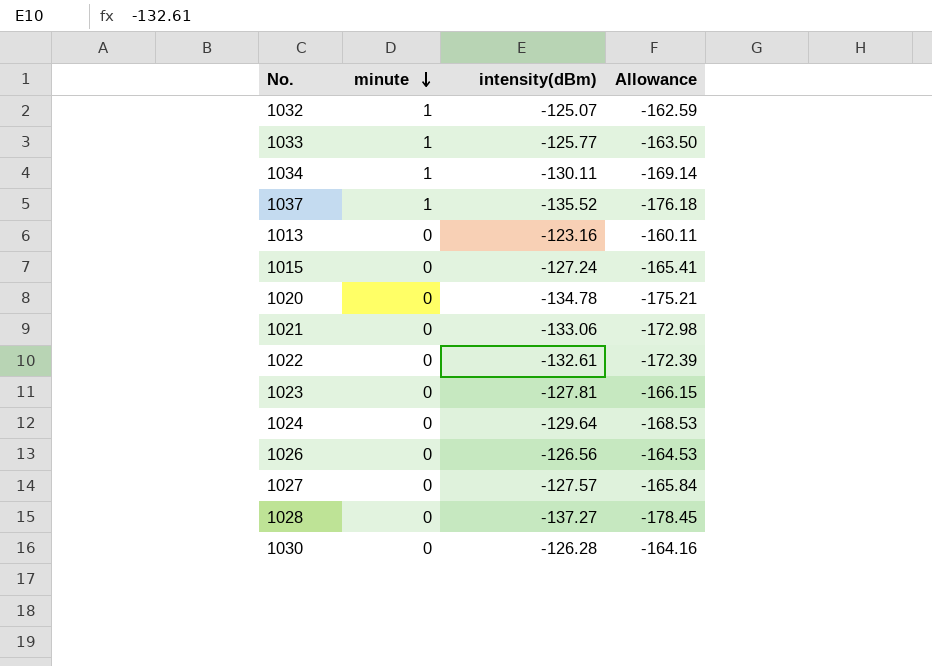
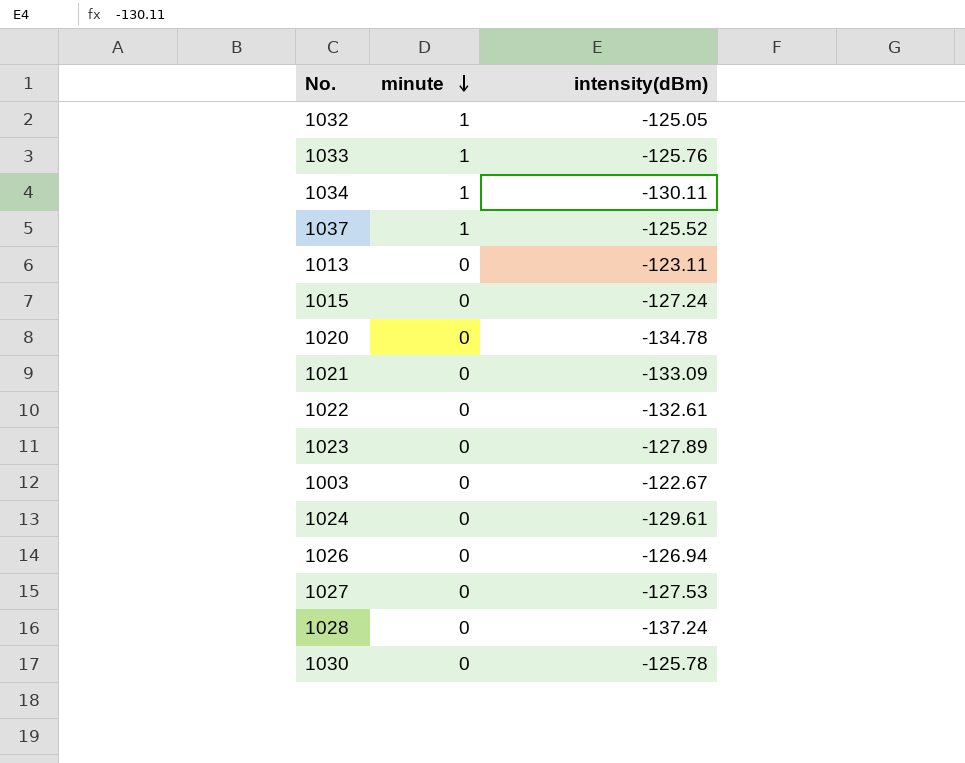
column Allowance | formula: [intensity(dBm)] * 1.3 -> none
1032 | intensity(dBm): -125.07 -> -125.05
1033 | intensity(dBm): -125.77 -> -125.76
1037 | intensity(dBm): -135.52 -> -125.52
1013 | intensity(dBm): -123.16 -> -123.11
1021 | intensity(dBm): -133.06 -> -133.09
1023 | intensity(dBm): -127.81 -> -127.89
row 1003: none -> 0 | -122.67
1024 | intensity(dBm): -129.64 -> -129.61
1026 | intensity(dBm): -126.56 -> -126.94
1027 | intensity(dBm): -127.57 -> -127.53
1028 | intensity(dBm): -137.27 -> -137.24
1030 | intensity(dBm): -126.28 -> -125.78

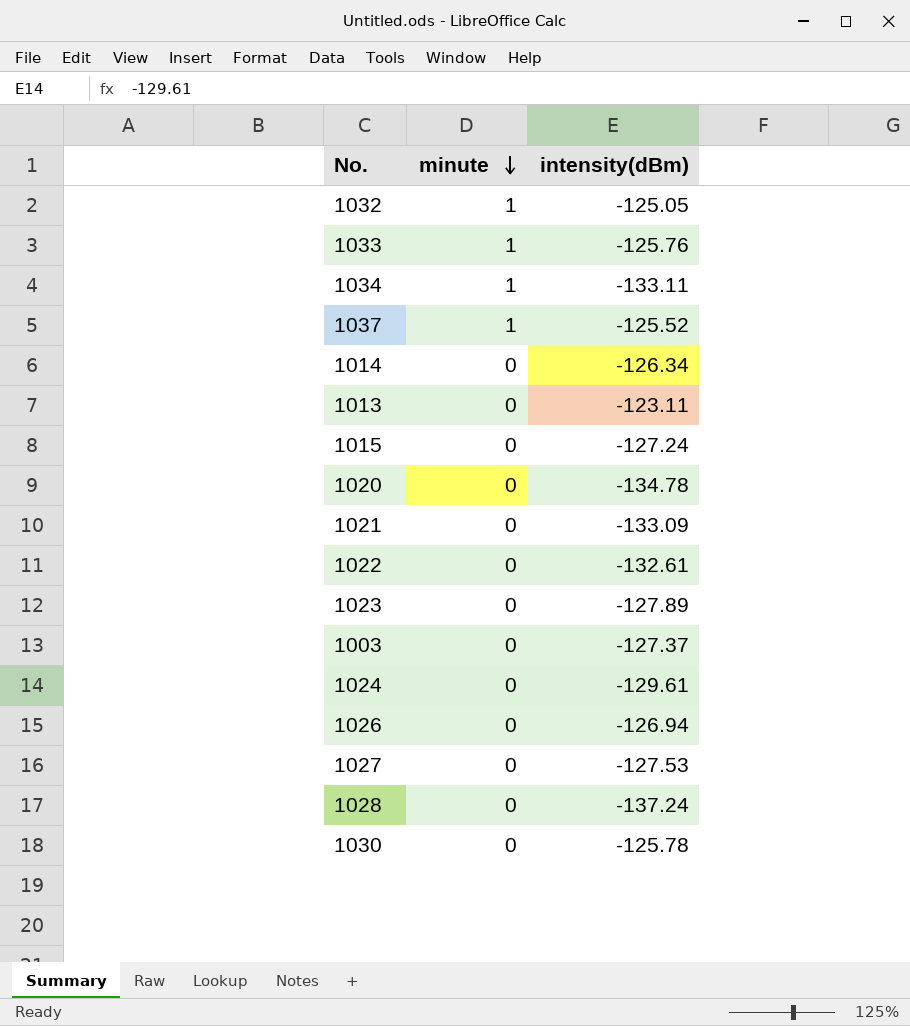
1034 | intensity(dBm): -130.11 -> -133.11
row 1014: none -> 0 | -126.34
1003 | intensity(dBm): -122.67 -> -127.37

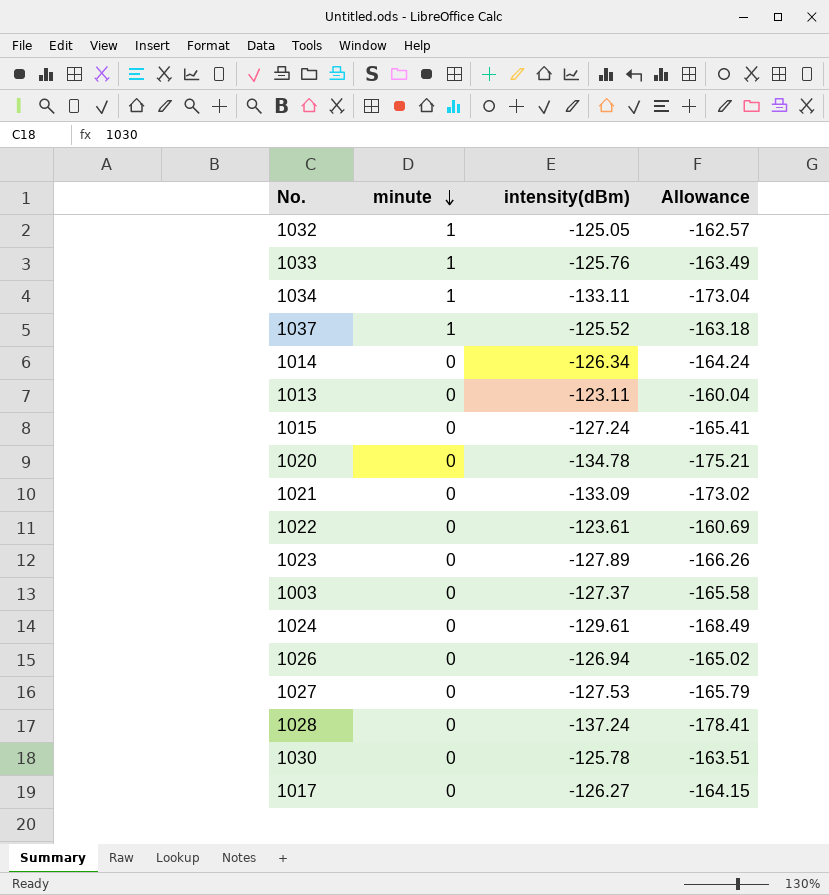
column Allowance | formula: none -> [intensity(dBm)] * 1.3
1022 | intensity(dBm): -132.61 -> -123.61
row 1017: none -> 0 | -126.27 | -164.15

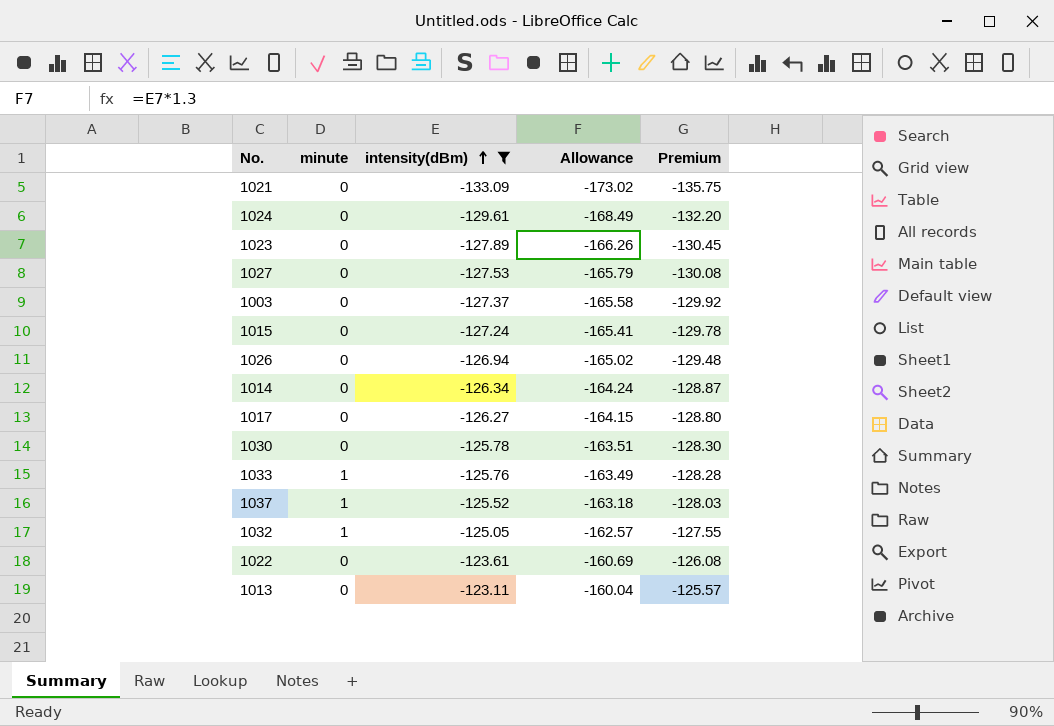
filter: none -> intensity(dBm) >= -133.09
row order: minute descending -> intensity(dBm) ascending
column Premium | formula: none -> [intensity(dBm)] * 1.02

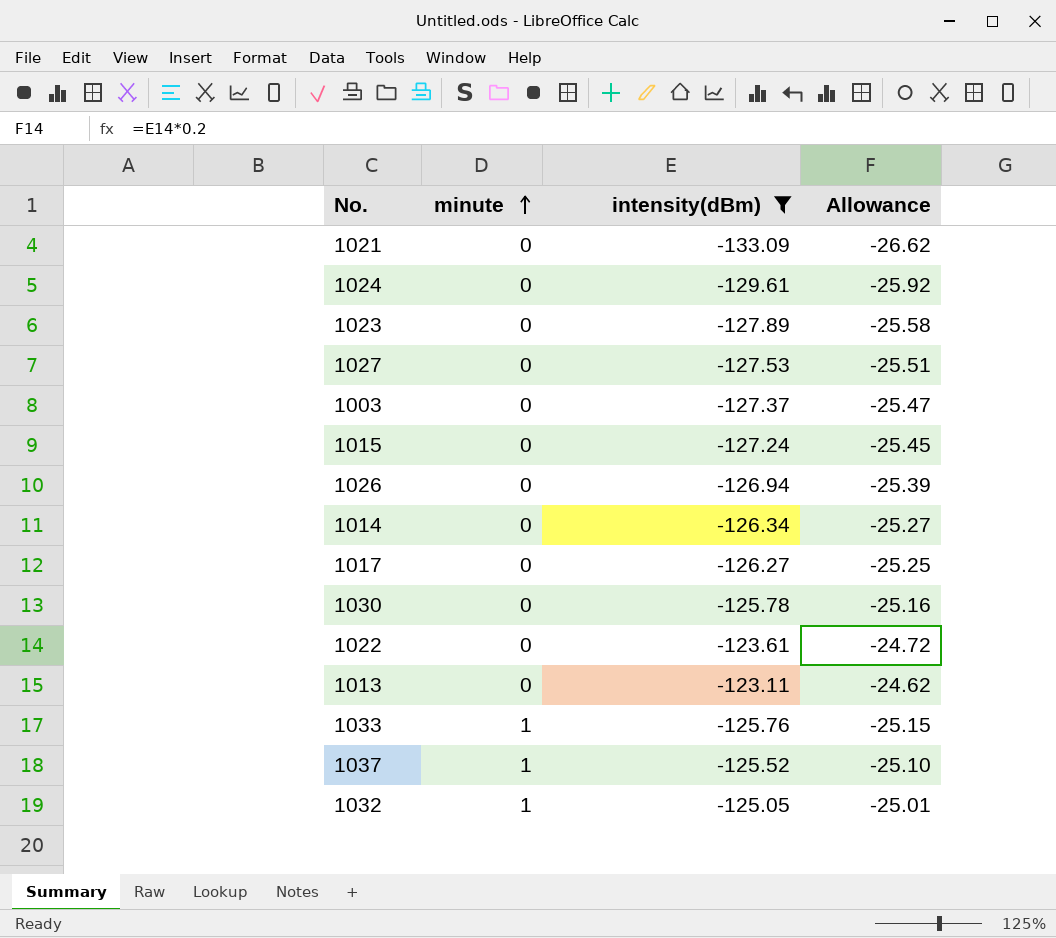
row order: intensity(dBm) ascending -> minute ascending
column Premium | formula: [intensity(dBm)] * 1.02 -> none
column Allowance | formula: [intensity(dBm)] * 1.3 -> [intensity(dBm)] * 0.2

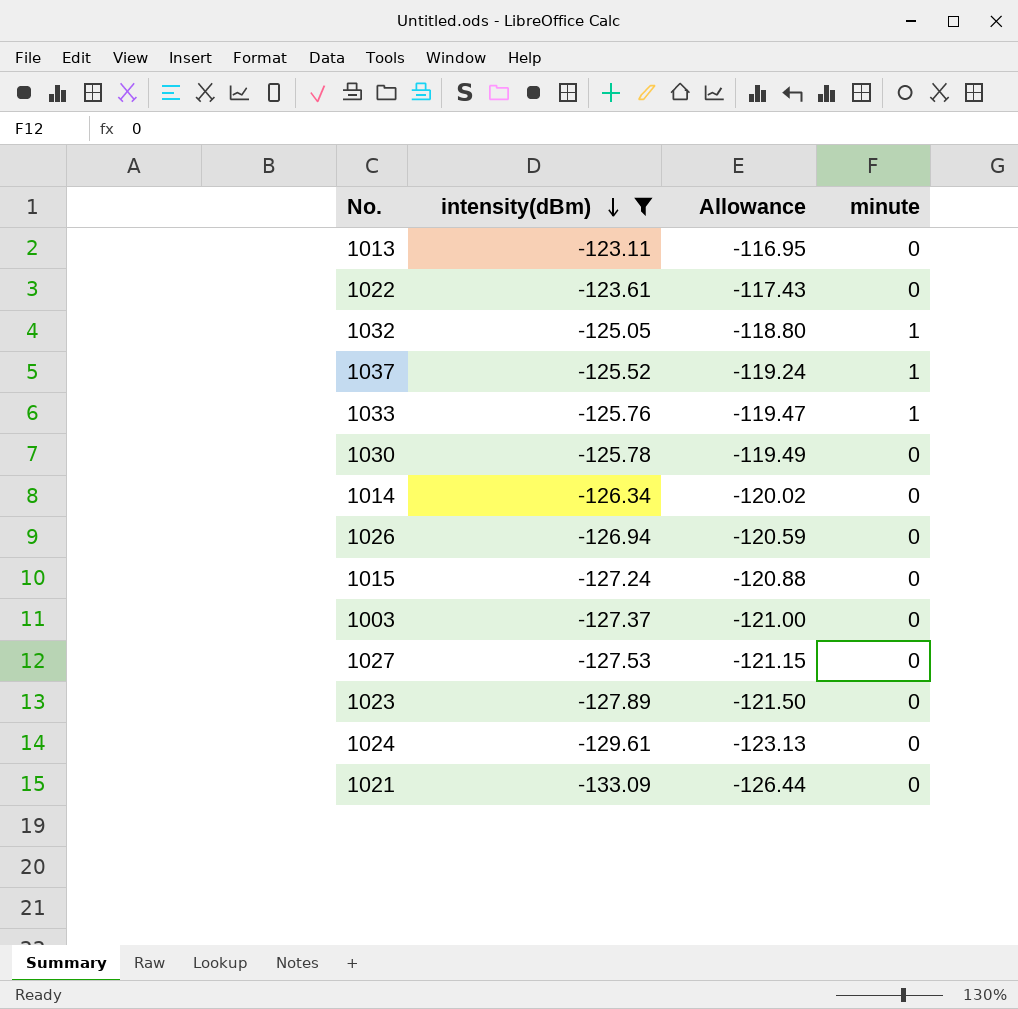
row order: minute ascending -> intensity(dBm) descending
column Allowance | formula: [intensity(dBm)] * 0.2 -> [intensity(dBm)] * 0.95
column minute | position: 2 -> 4
row 1017: 0 | -126.27 | -25.25 -> none

